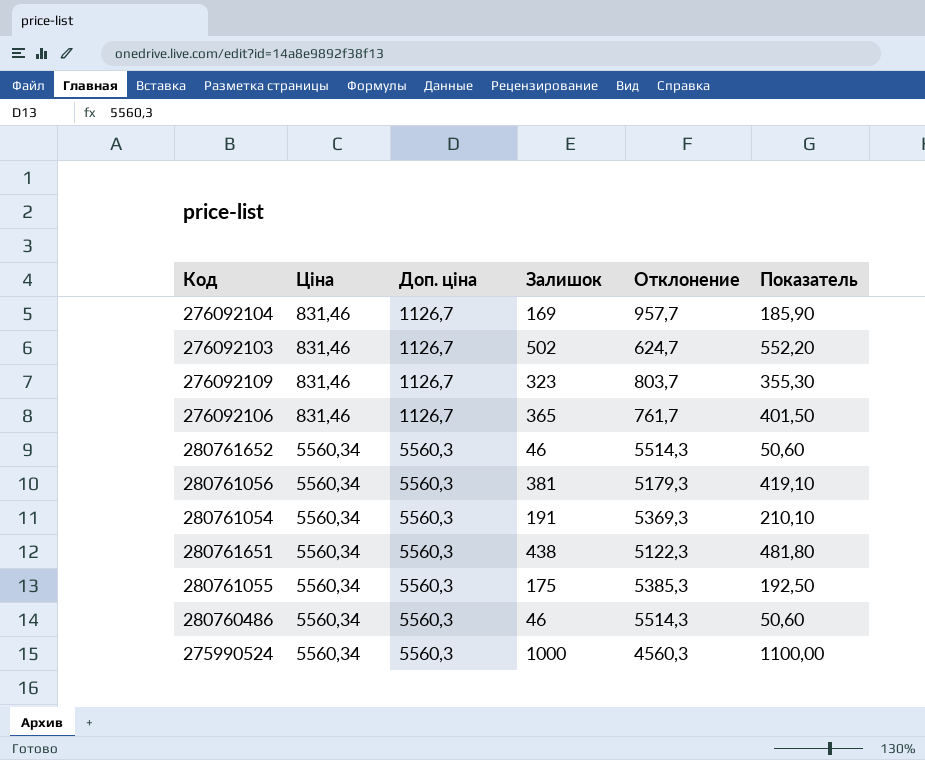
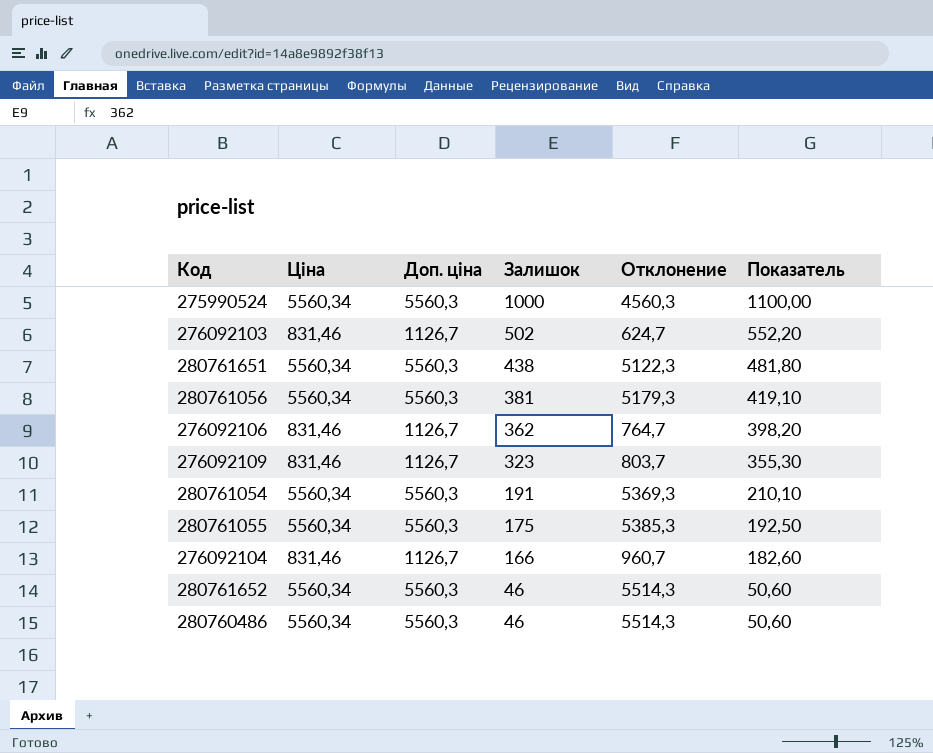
row order: Ціна ascending -> Залишок descending
276092106 | Залишок: 365 -> 362
276092106 | Отклонение: 761,7 -> 764,7
276092106 | Показатель: 401,50 -> 398,20
276092104 | Залишок: 169 -> 166
276092104 | Отклонение: 957,7 -> 960,7
276092104 | Показатель: 185,90 -> 182,60

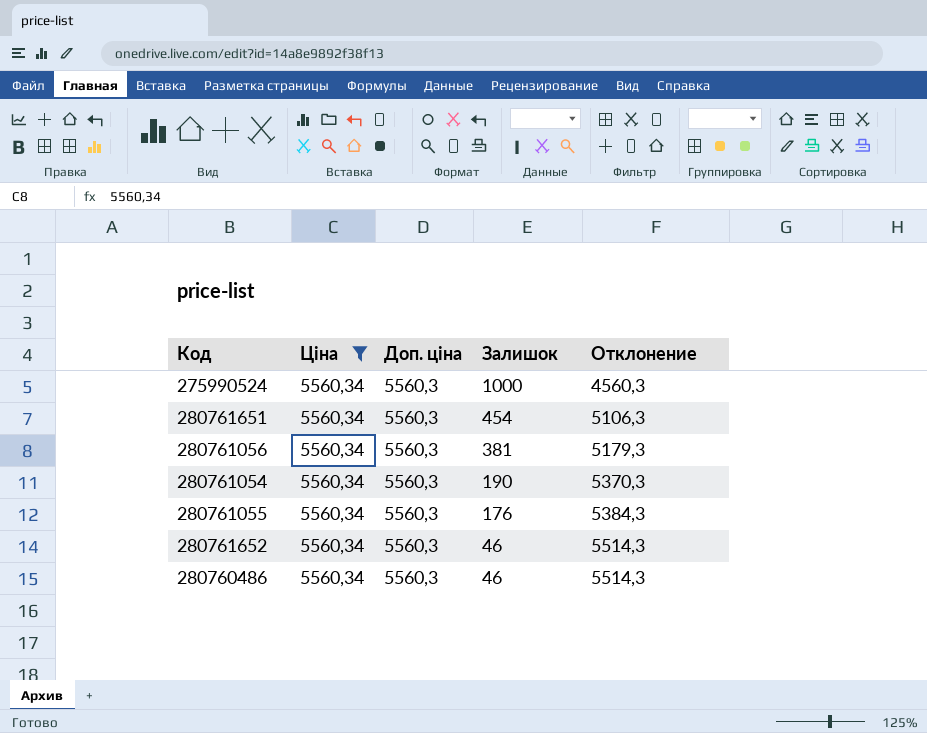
filter: none -> Ціна = 5560,34
column Показатель | formula: [Залишок] * 1,1 -> none
280761651 | Залишок: 438 -> 454
280761651 | Отклонение: 5122,3 -> 5106,3
280761054 | Залишок: 191 -> 190
280761054 | Отклонение: 5369,3 -> 5370,3
280761055 | Залишок: 175 -> 176
280761055 | Отклонение: 5385,3 -> 5384,3

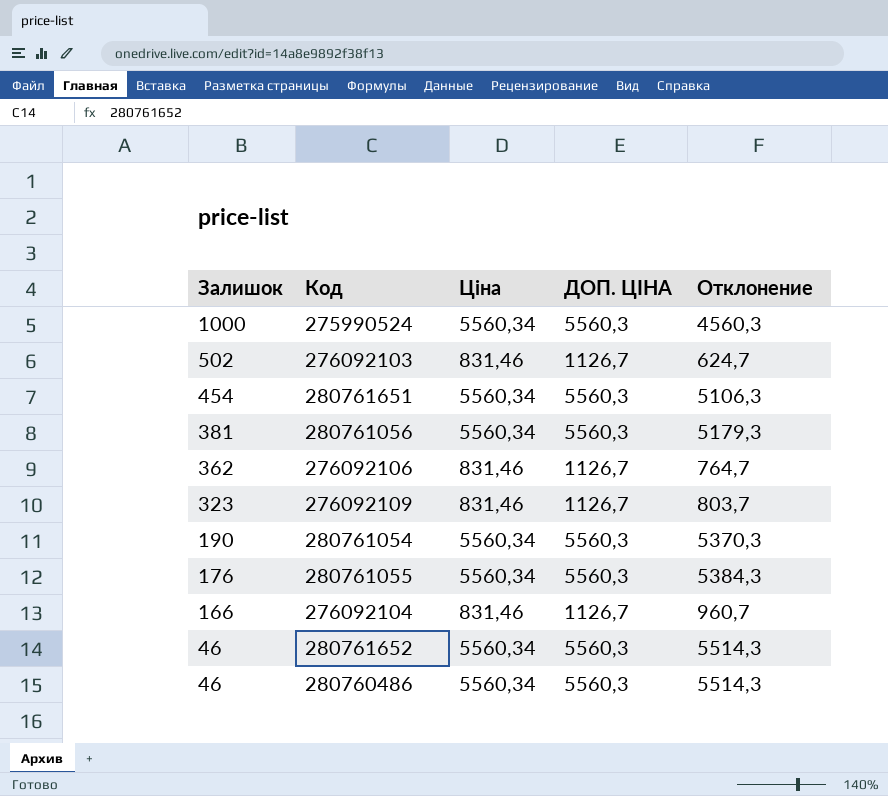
filter: Ціна = 5560,34 -> none
column Залишок | position: 4 -> 1
column name: Доп. ціна -> ДОП. ЦІНА

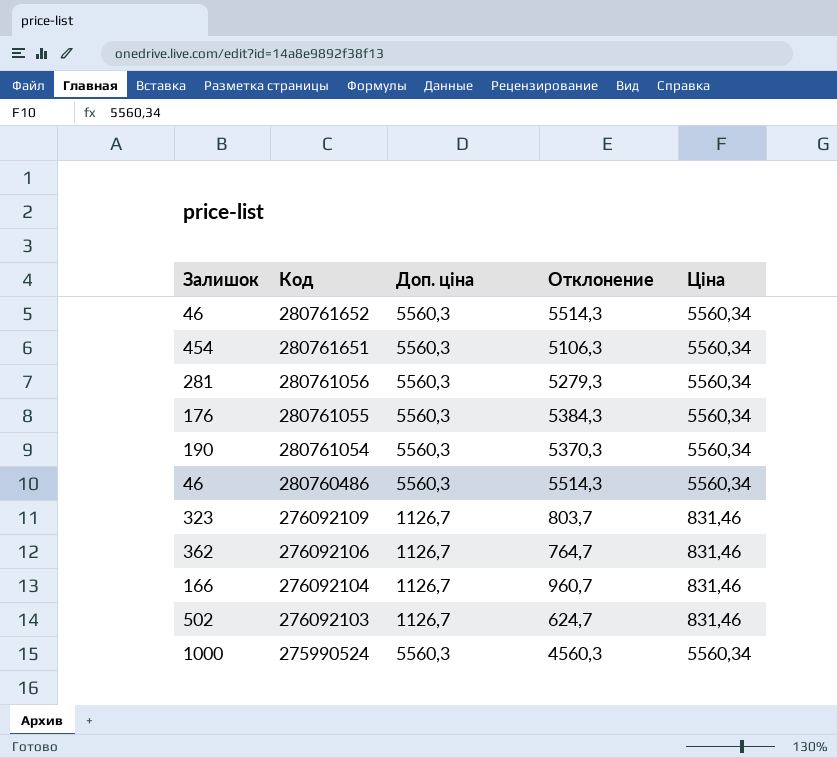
row order: Залишок descending -> Код descending
column name: ДОП. ЦІНА -> Доп. ціна
column Ціна | position: 3 -> 5
280761056 | Залишок: 381 -> 281
280761056 | Отклонение: 5179,3 -> 5279,3

